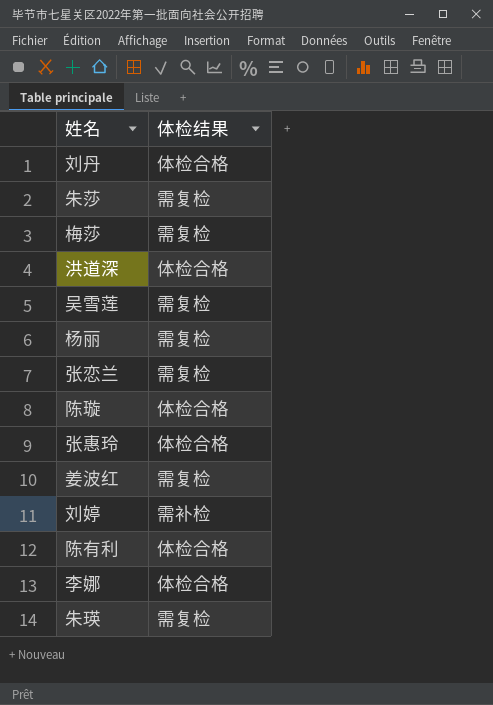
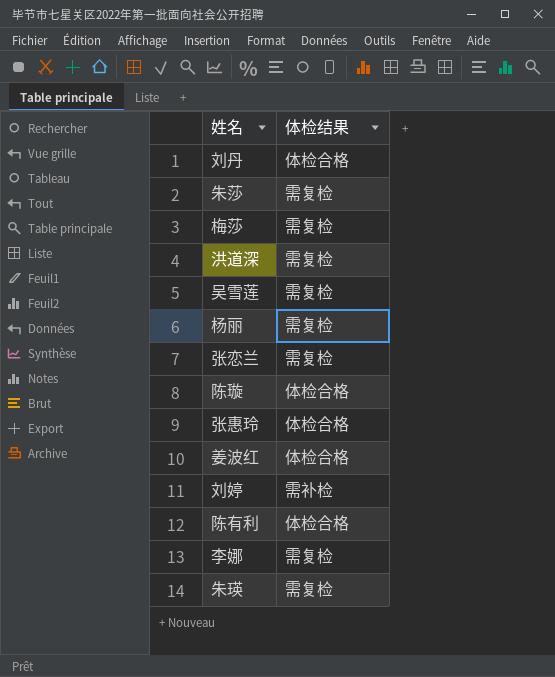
洪道深 | 体检结果: 体检合格 -> 需复检
姜波红 | 体检结果: 需复检 -> 体检合格
李娜 | 体检结果: 体检合格 -> 需复检

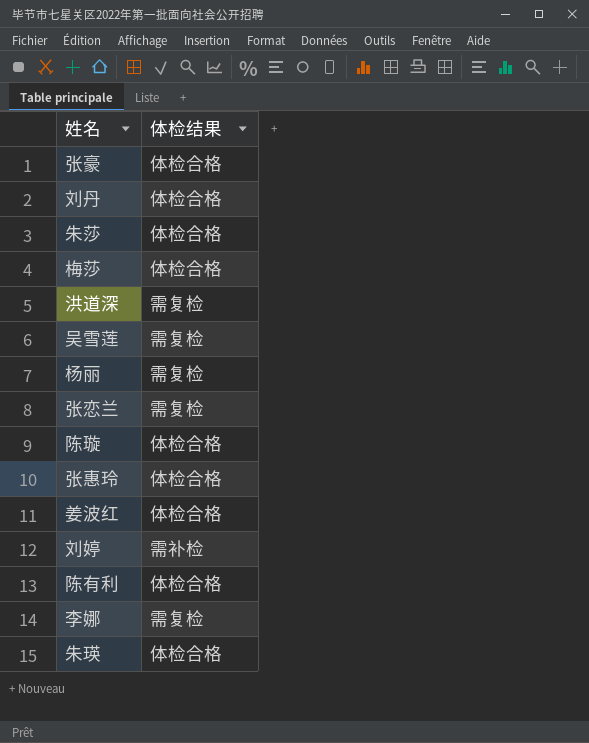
row 张豪: none -> 体检合格
朱莎 | 体检结果: 需复检 -> 体检合格
梅莎 | 体检结果: 需复检 -> 体检合格
朱瑛 | 体检结果: 需复检 -> 体检合格

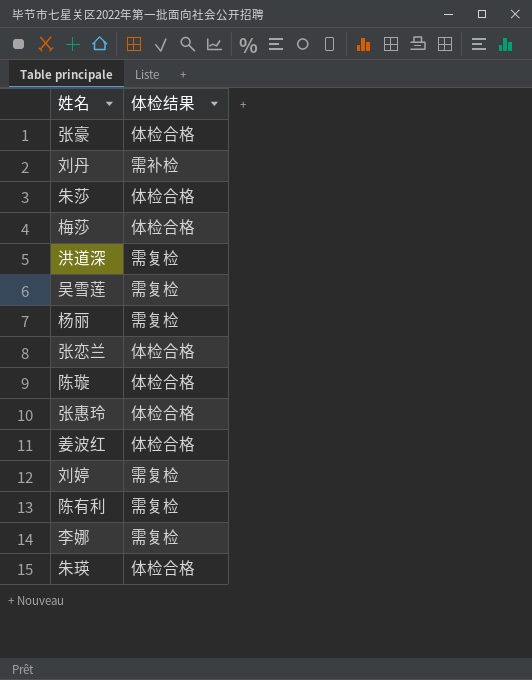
刘丹 | 体检结果: 体检合格 -> 需补检
张恋兰 | 体检结果: 需复检 -> 体检合格
刘婷 | 体检结果: 需补检 -> 需复检
陈有利 | 体检结果: 体检合格 -> 需复检

